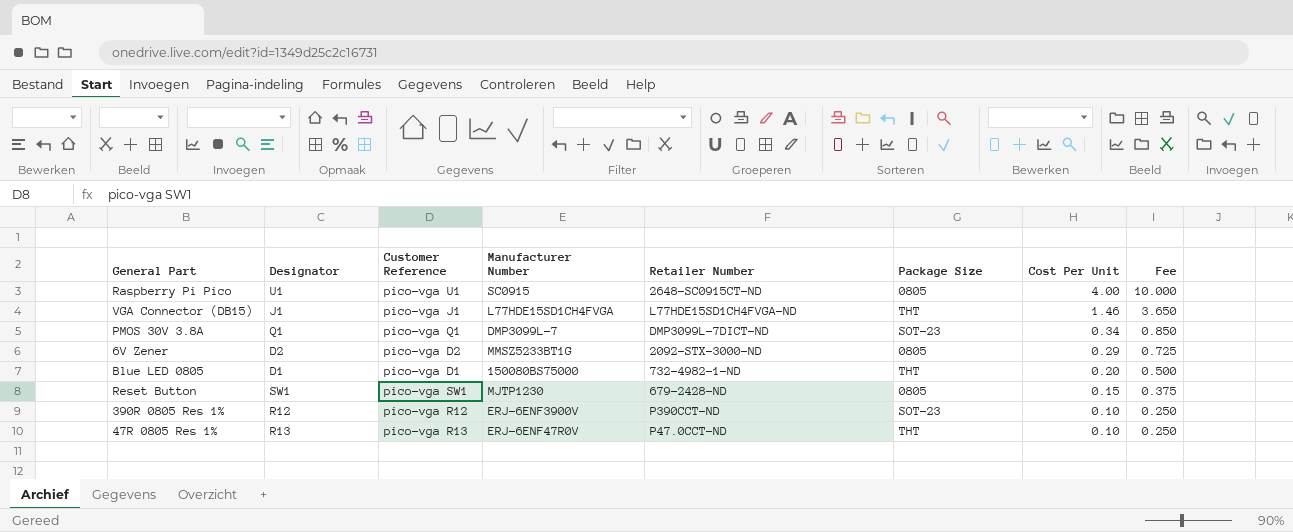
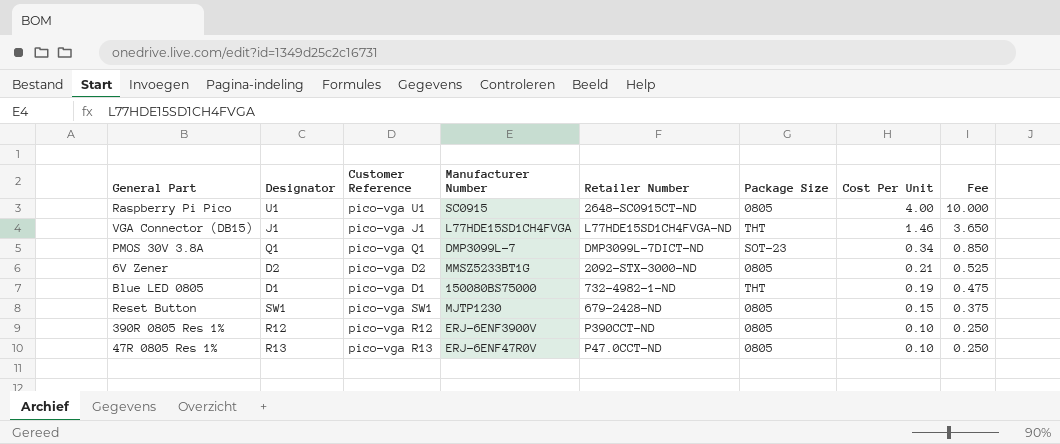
6V Zener | Cost Per Unit: 0.29 -> 0.21
6V Zener | Fee: 0.725 -> 0.525
Blue LED 0805 | Cost Per Unit: 0.20 -> 0.19
Blue LED 0805 | Fee: 0.500 -> 0.475
390R 0805 Res 1% | Package Size: SOT-23 -> 0805
47R 0805 Res 1% | Package Size: THT -> 0805

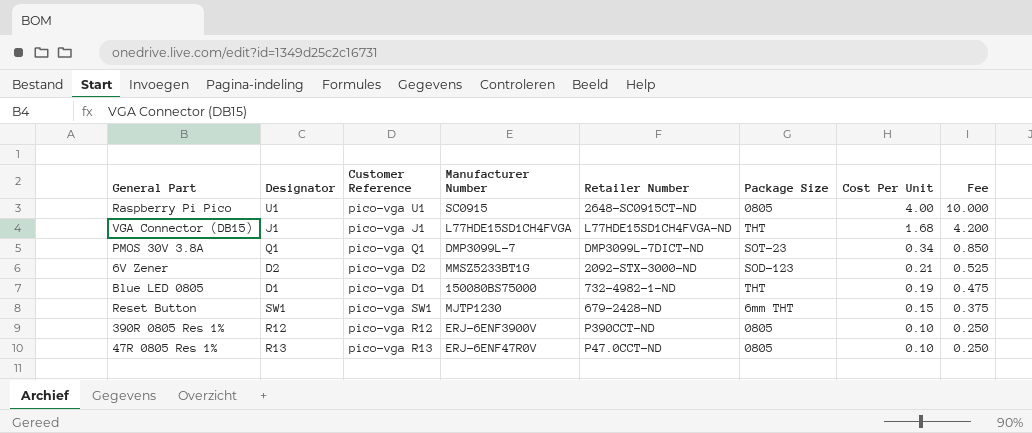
VGA Connector (DB15) | Cost Per Unit: 1.46 -> 1.68
VGA Connector (DB15) | Fee: 3.650 -> 4.200
6V Zener | Package Size: 0805 -> SOD-123
Reset Button | Package Size: 0805 -> 6mm THT

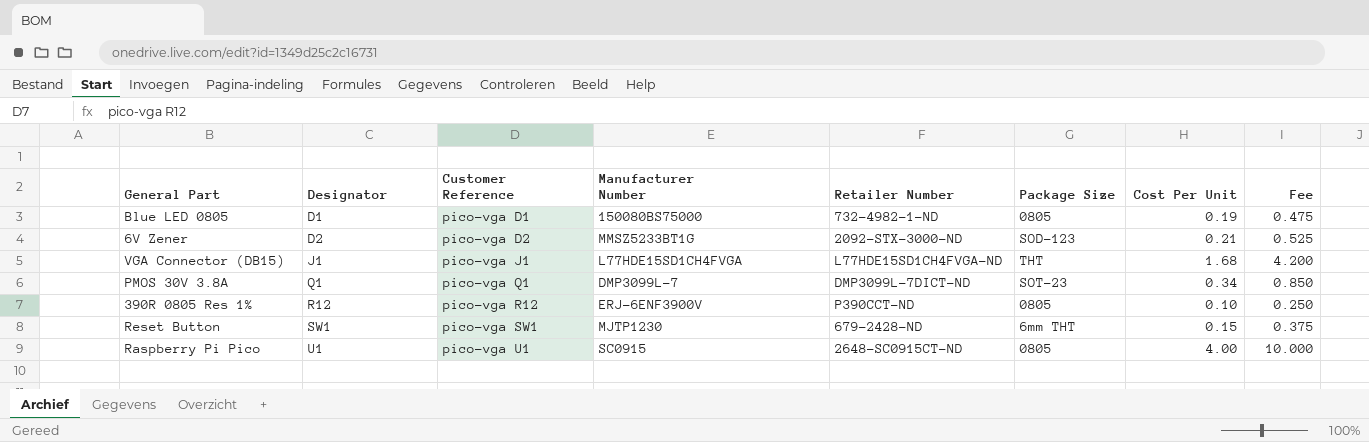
row order: Cost Per Unit descending -> Designator ascending
row 47R 0805 Res 1%: R13 | pico-vga R13 | ERJ-6ENF47R0V | P47.0CCT-ND | 0805 | 0.10 | 0.250 -> none
Blue LED 0805 | Package Size: THT -> 0805

